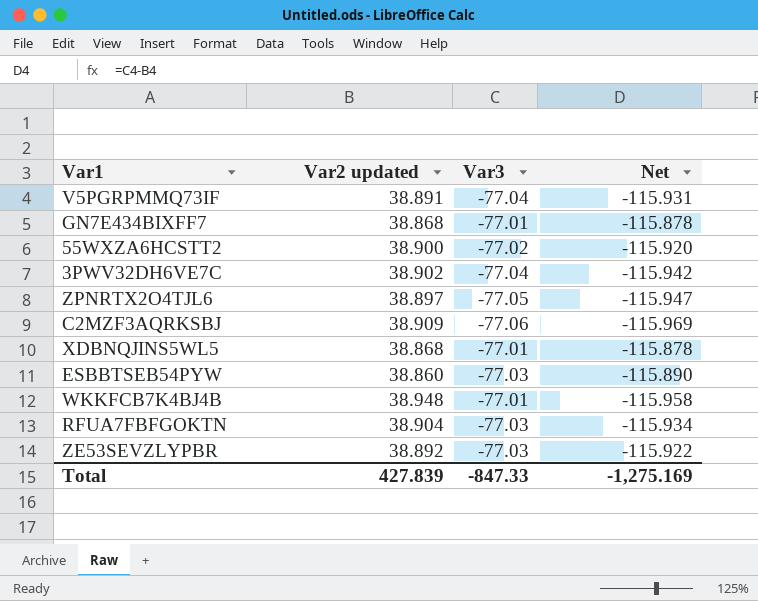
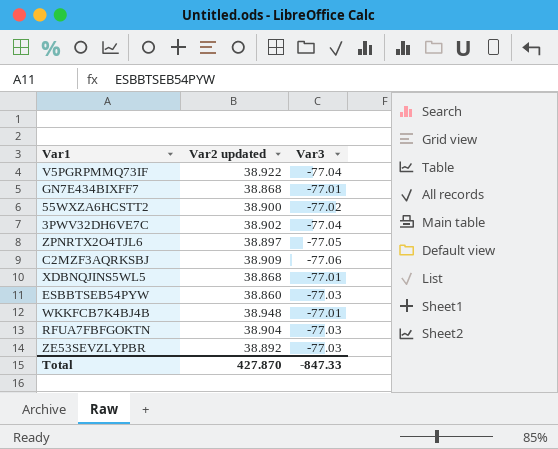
column Net | formula: [Var3] - [Var2 updated] -> none
V5PGRPMMQ73IF | Var2 updated: 38.891 -> 38.922
Total | Var2 updated: 427.839 -> 427.870

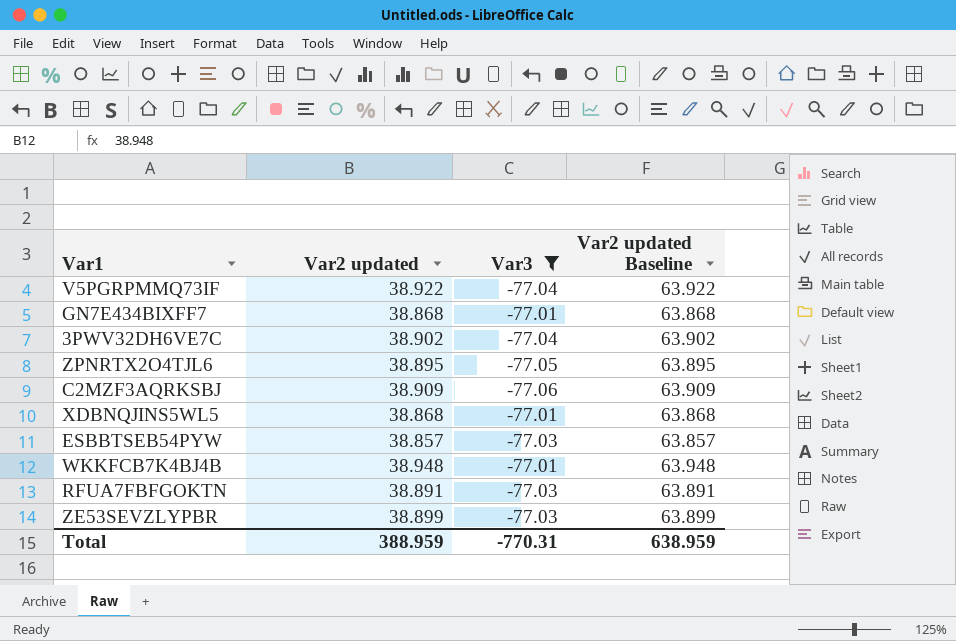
filter: none -> Var3 != -77.02
column Var2 updated Baseline | formula: none -> [Var2 updated] + 25
ZPNRTX2O4TJL6 | Var2 updated: 38.897 -> 38.895
ESBBTSEB54PYW | Var2 updated: 38.860 -> 38.857
RFUA7FBFGOKTN | Var2 updated: 38.904 -> 38.891
ZE53SEVZLYPBR | Var2 updated: 38.892 -> 38.899
Total | Var2 updated: 427.870 -> 388.959
Total | Var3: -847.33 -> -770.31

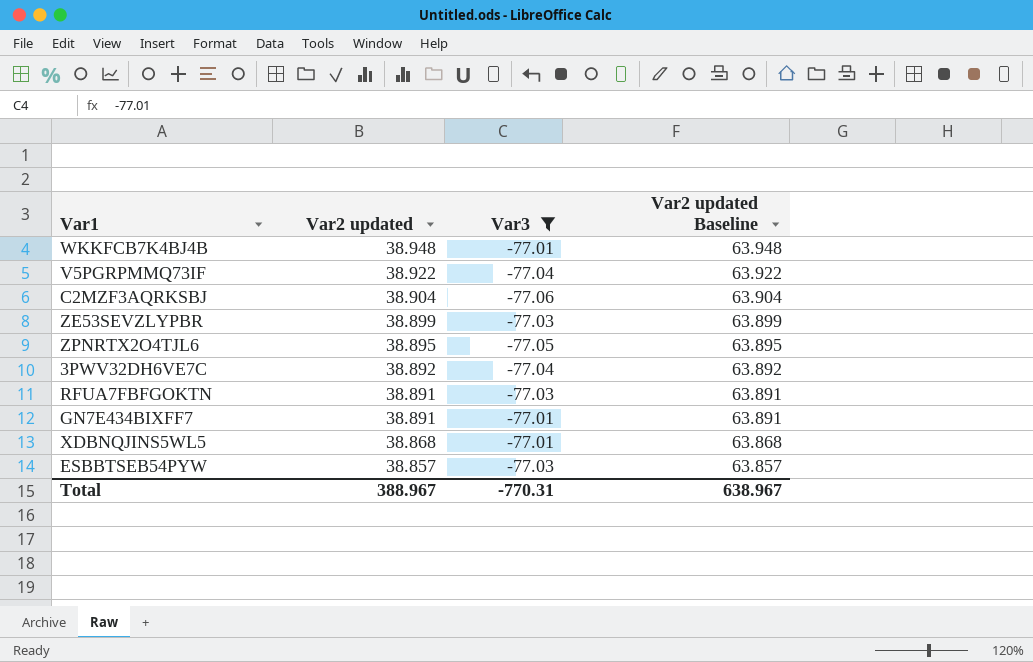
row order: none -> Var2 updated descending
C2MZF3AQRKSBJ | Var2 updated: 38.909 -> 38.904
C2MZF3AQRKSBJ | Var2 updated Baseline: 63.909 -> 63.904
3PWV32DH6VE7C | Var2 updated: 38.902 -> 38.892
3PWV32DH6VE7C | Var2 updated Baseline: 63.902 -> 63.892
GN7E434BIXFF7 | Var2 updated: 38.868 -> 38.891
GN7E434BIXFF7 | Var2 updated Baseline: 63.868 -> 63.891
Total | Var2 updated: 388.959 -> 388.967
Total | Var2 updated Baseline: 638.959 -> 638.967

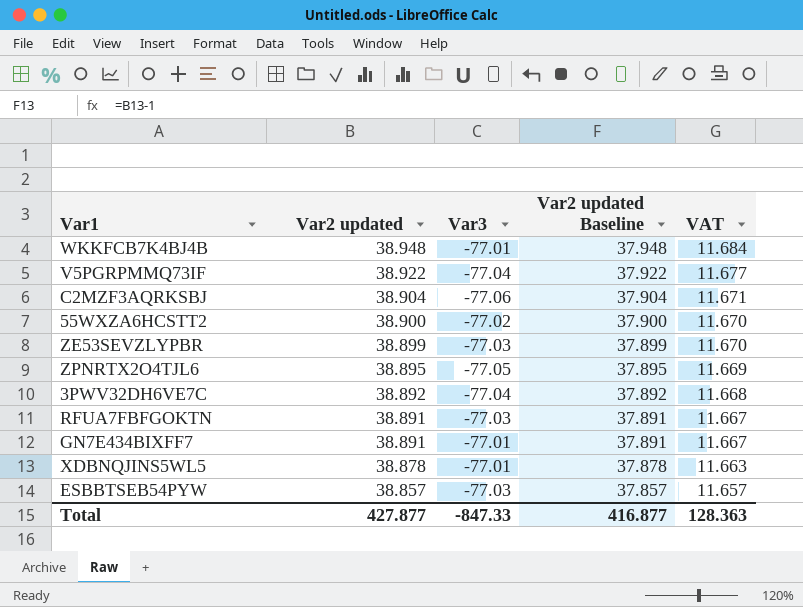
filter: Var3 != -77.02 -> none
column Var2 updated Baseline | formula: [Var2 updated] + 25 -> [Var2 updated] - 1
column VAT | formula: none -> [Var2 updated] * 0.3
XDBNQJINS5WL5 | Var2 updated: 38.868 -> 38.878
Total | Var2 updated: 388.967 -> 427.877
Total | Var3: -770.31 -> -847.33
Total | Var2 updated Baseline: 638.967 -> 416.877

